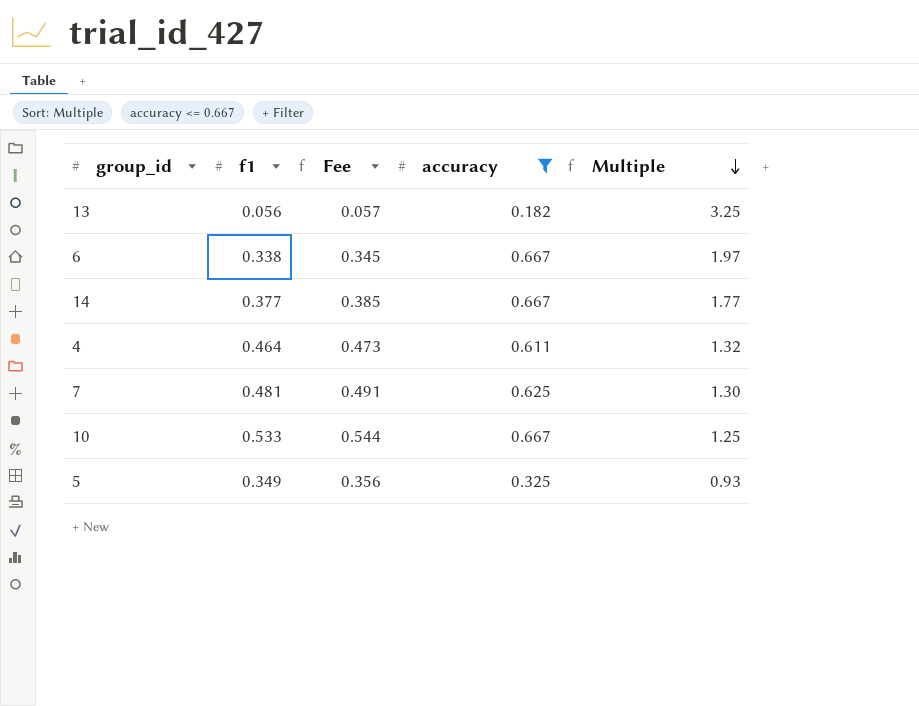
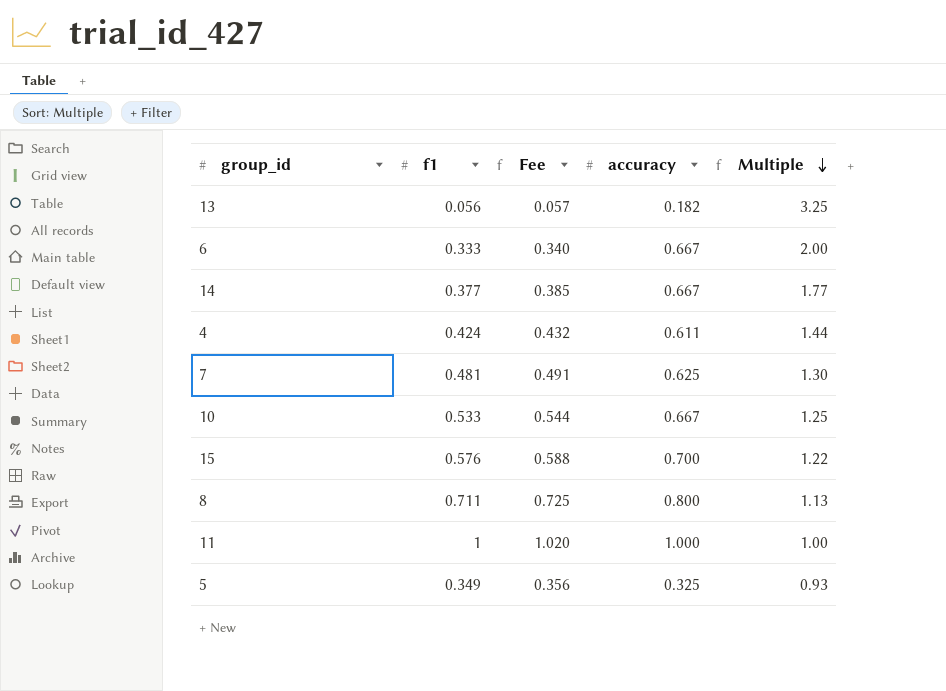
filter: accuracy <= 0.667 -> none
6 | f1: 0.338 -> 0.333
6 | Fee: 0.345 -> 0.340
6 | Multiple: 1.97 -> 2.00
4 | f1: 0.464 -> 0.424
4 | Fee: 0.473 -> 0.432
4 | Multiple: 1.32 -> 1.44

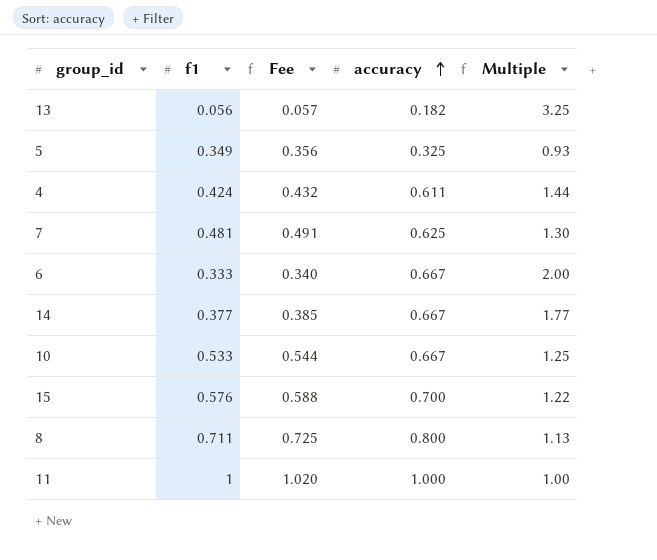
row order: Multiple descending -> accuracy ascending

